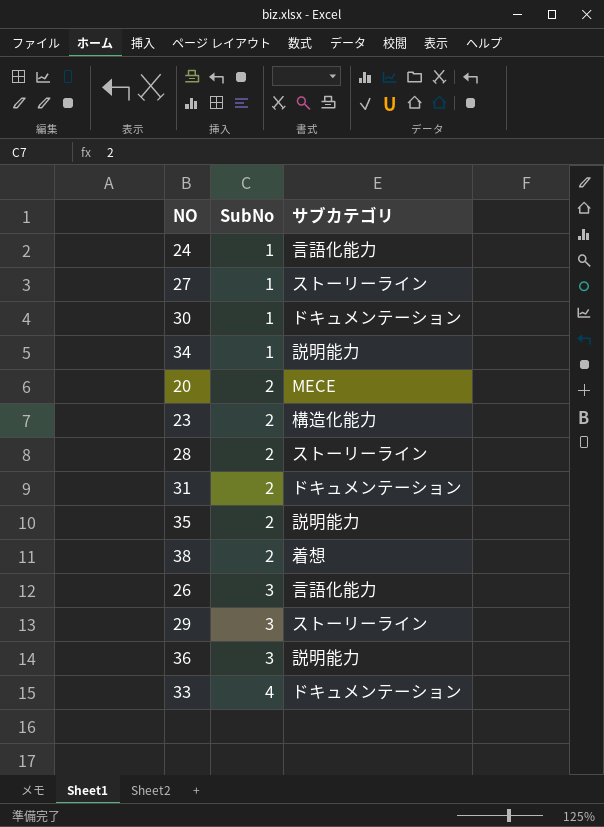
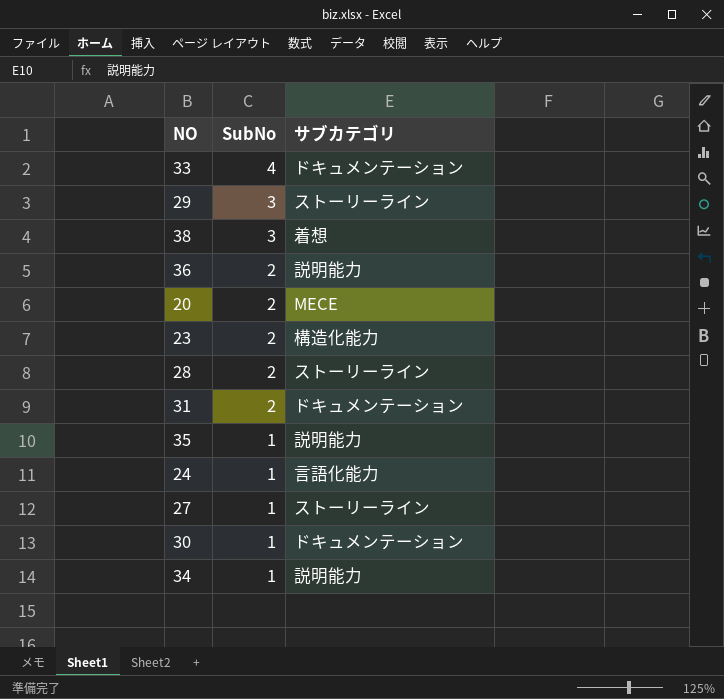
row order: SubNo ascending -> SubNo descending
row 26: 3 | 言語化能力 -> none
38 | SubNo: 2 -> 3
36 | SubNo: 3 -> 2
35 | SubNo: 2 -> 1

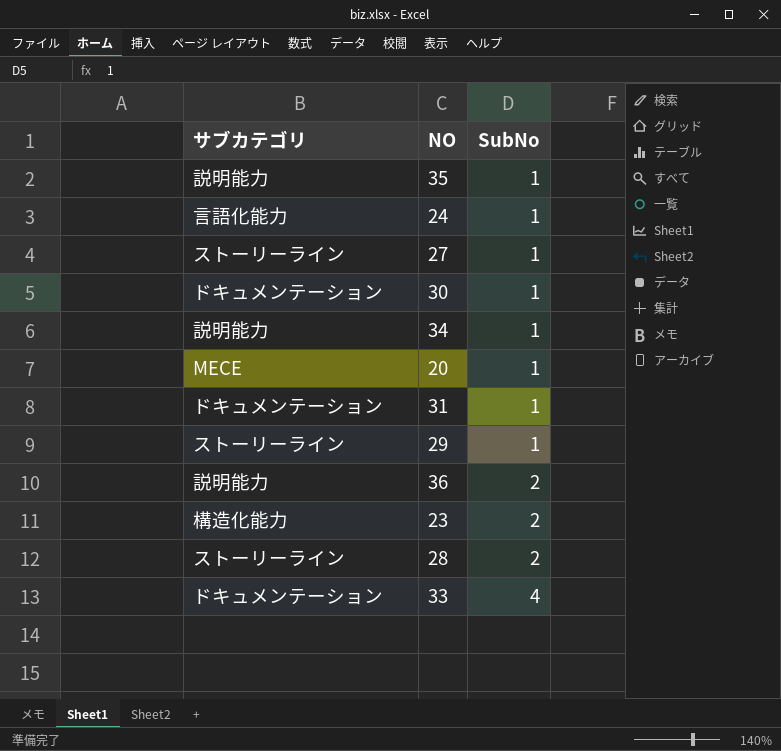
row order: SubNo descending -> SubNo ascending
column サブカテゴリ | position: 3 -> 1
row 38: 3 | 着想 -> none
20 | SubNo: 2 -> 1
31 | SubNo: 2 -> 1
29 | SubNo: 3 -> 1

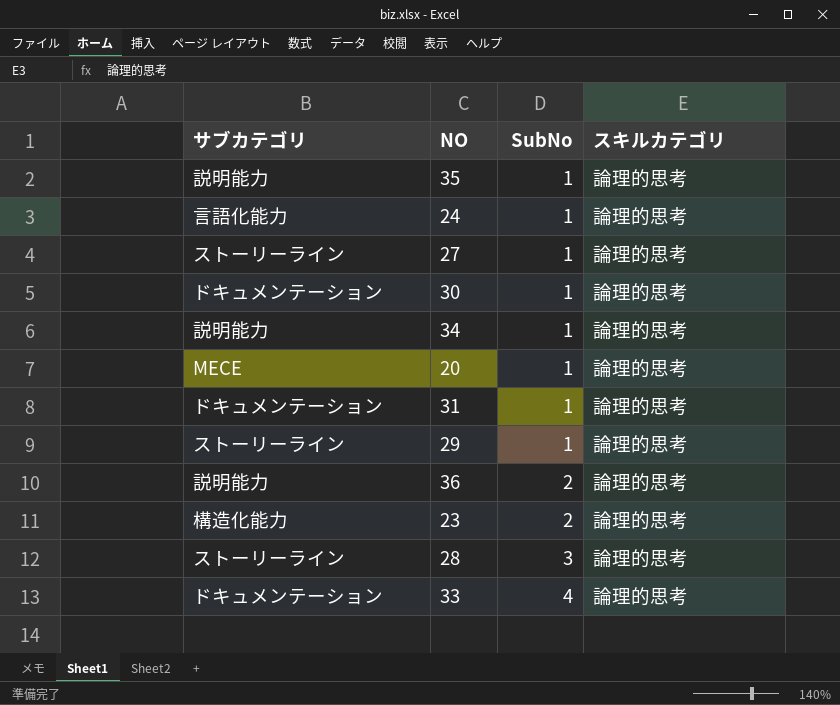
column スキルカテゴリ | position: none -> 4
28 | SubNo: 2 -> 3

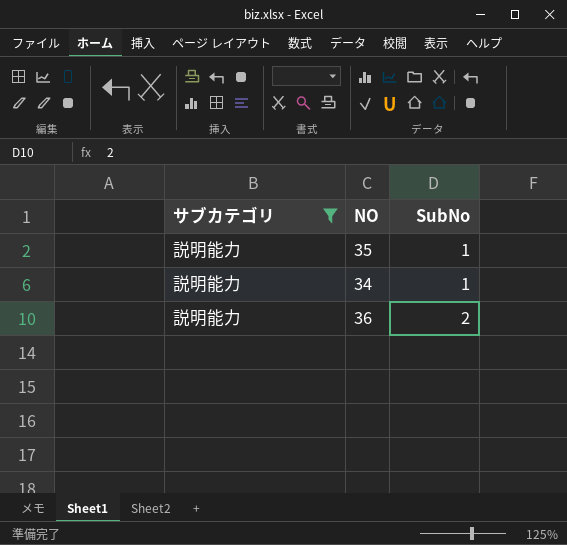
filter: none -> サブカテゴリ = 説明能力
column スキルカテゴリ | position: 4 -> none

